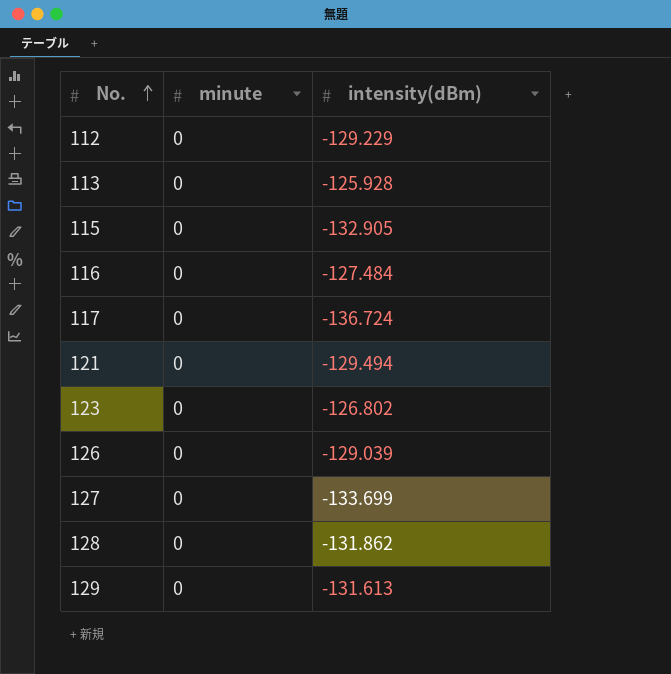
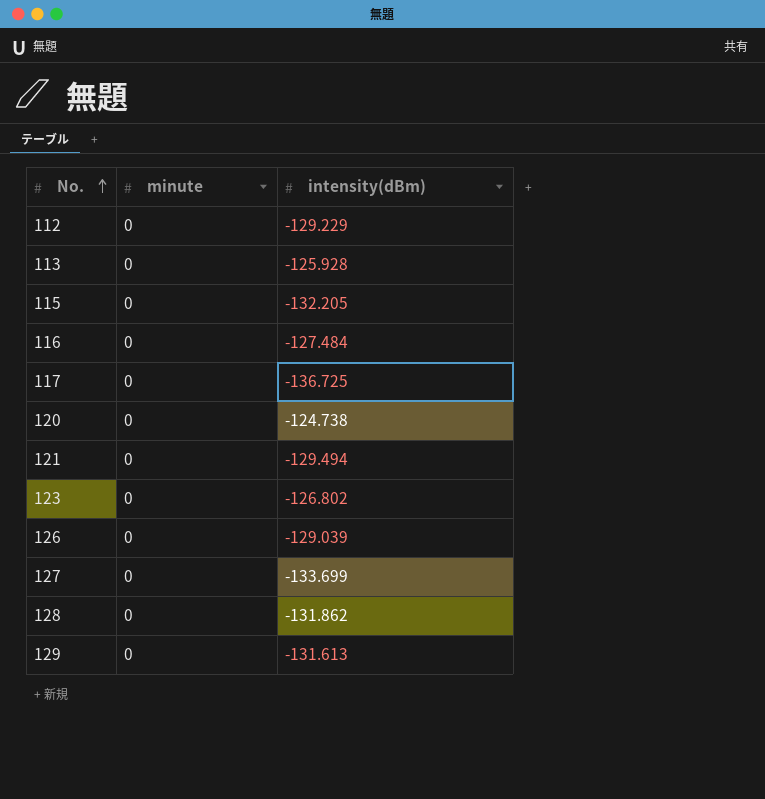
115 | intensity(dBm): -132.905 -> -132.205
117 | intensity(dBm): -136.724 -> -136.725
row 120: none -> 0 | -124.738

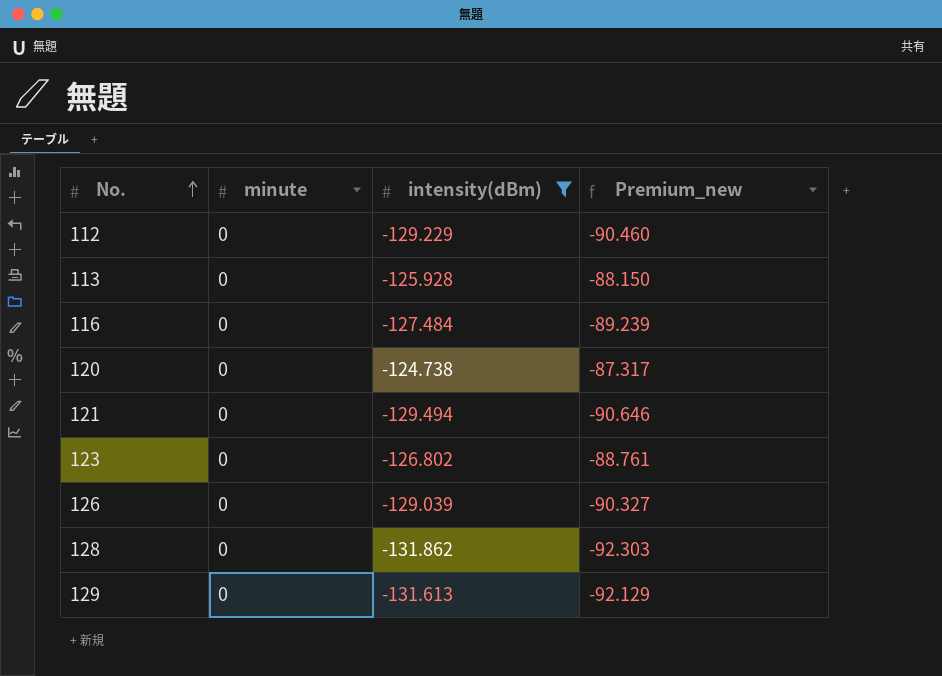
filter: none -> intensity(dBm) >= -131.862
column Premium_new | formula: none -> [intensity(dBm)] * 0.7

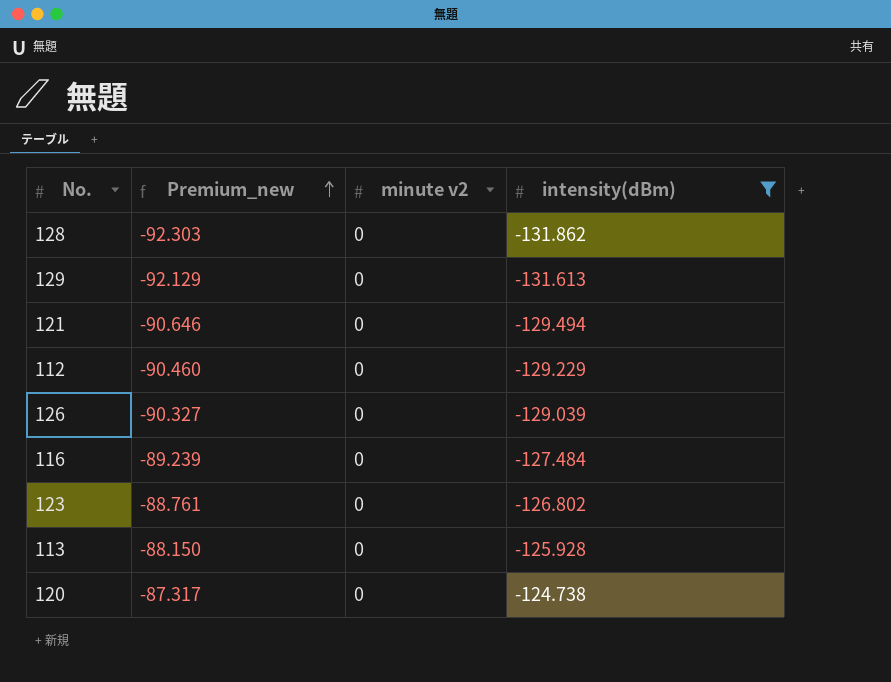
row order: No. ascending -> Premium_new ascending
column Premium_new | position: 4 -> 2
column name: minute -> minute v2

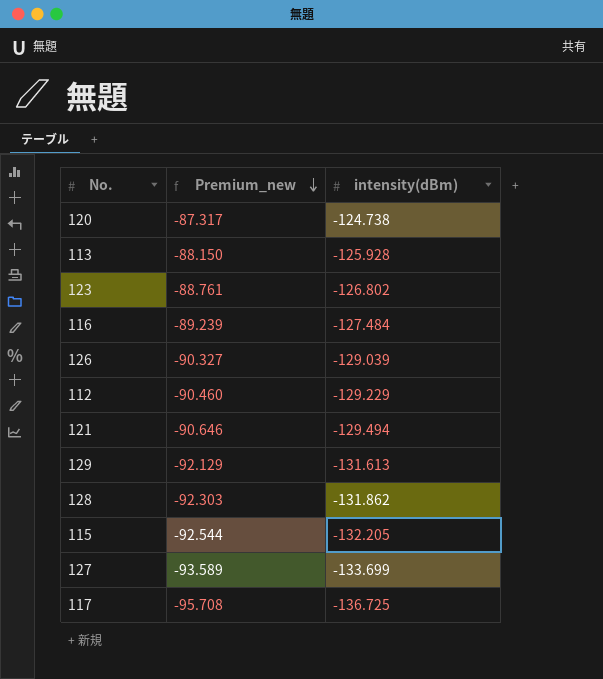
filter: intensity(dBm) >= -131.862 -> none
row order: Premium_new ascending -> Premium_new descending
column minute v2 | position: 3 -> none

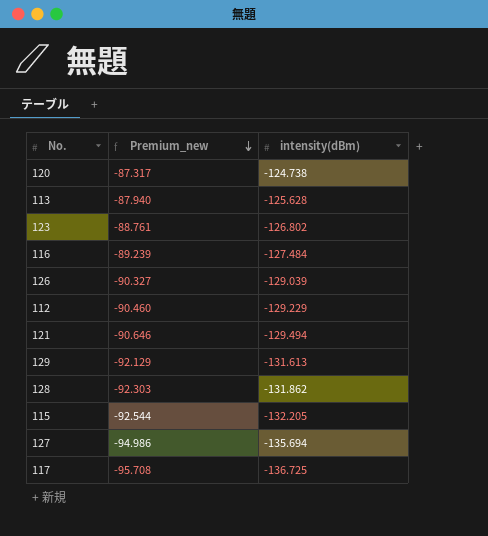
113 | Premium_new: -88.150 -> -87.940
113 | intensity(dBm): -125.928 -> -125.628
127 | Premium_new: -93.589 -> -94.986
127 | intensity(dBm): -133.699 -> -135.694

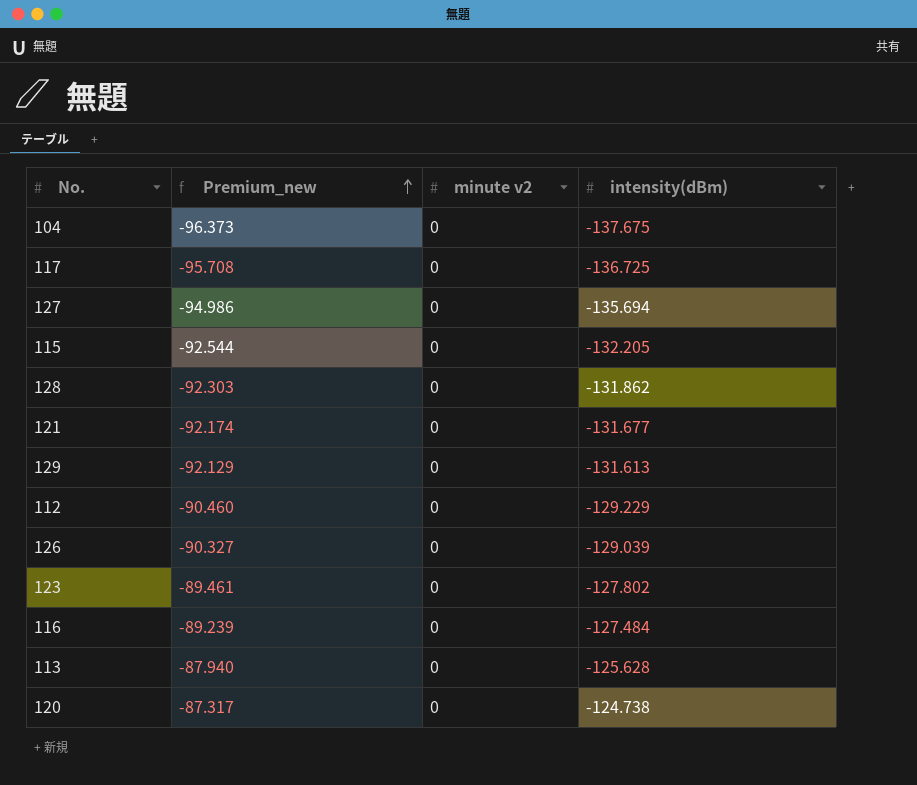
row order: Premium_new descending -> Premium_new ascending
column minute v2 | position: none -> 3
row 104: none -> -96.373 | 0 | -137.675
121 | Premium_new: -90.646 -> -92.174
121 | intensity(dBm): -129.494 -> -131.677
123 | Premium_new: -88.761 -> -89.461
123 | intensity(dBm): -126.802 -> -127.802

